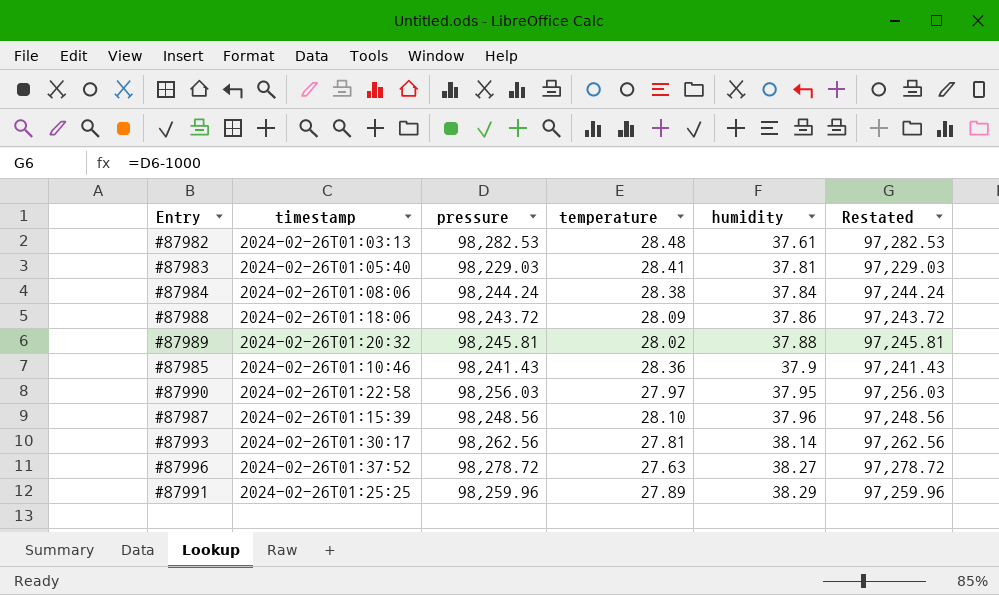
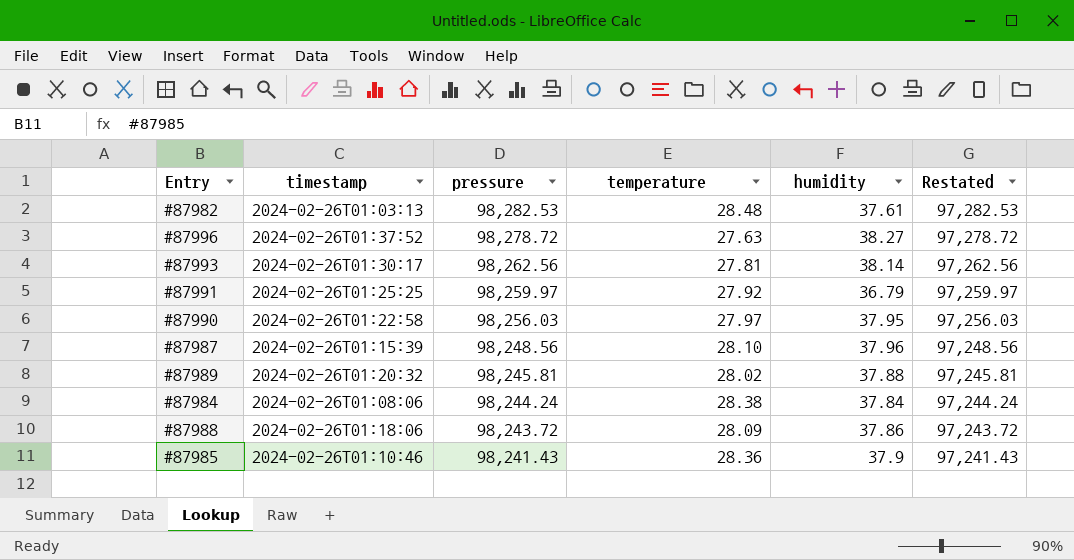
row order: humidity ascending -> pressure descending
row #87983: 2024-02-26T01:05:40 | 98,229.03 | 28.41 | 37.81 | 97,229.03 -> none
#87991 | pressure: 98,259.96 -> 98,259.97
#87991 | temperature: 27.89 -> 27.92
#87991 | humidity: 38.29 -> 36.79
#87991 | Restated: 97,259.96 -> 97,259.97

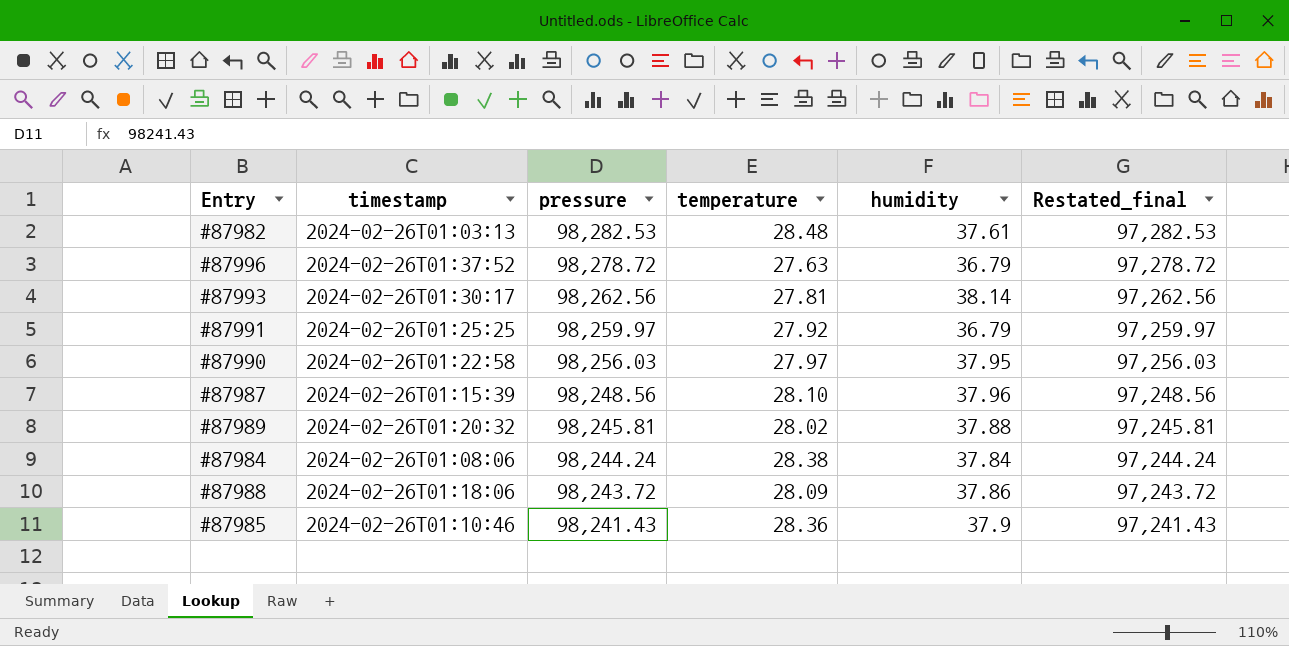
column name: Restated -> Restated_final
#87996 | humidity: 38.27 -> 36.79

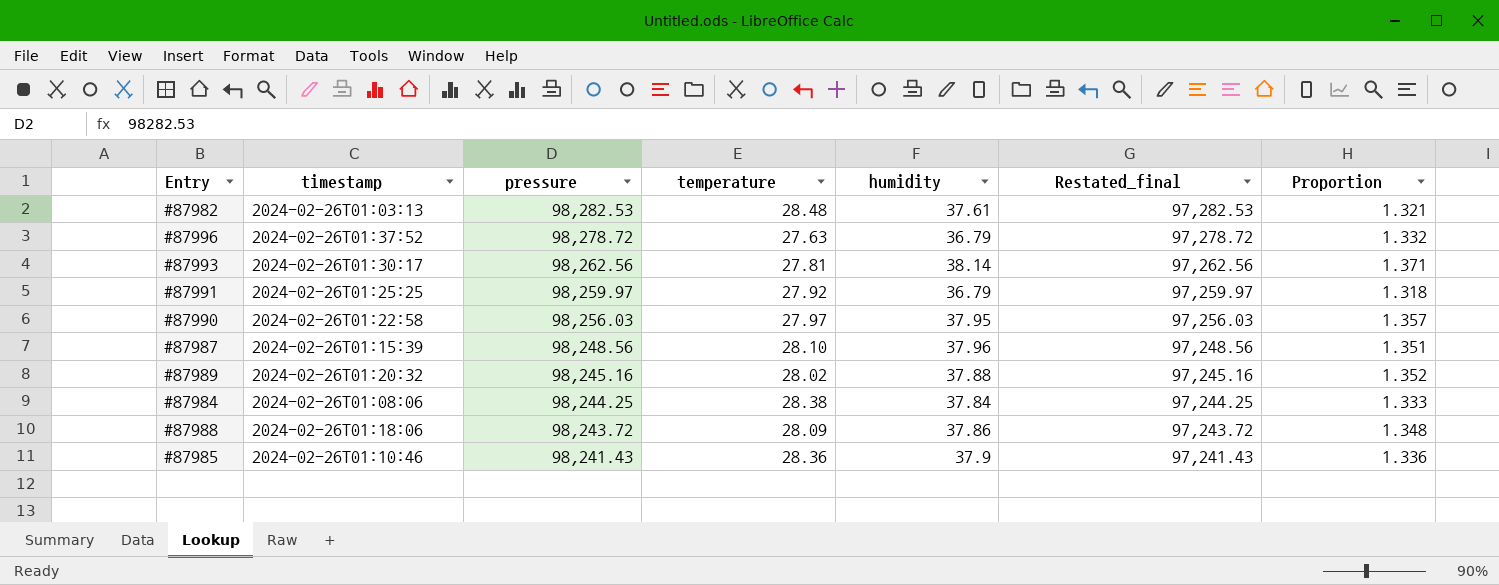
column Proportion | formula: none -> [humidity] / [temperature]
#87989 | pressure: 98,245.81 -> 98,245.16
#87989 | Restated_final: 97,245.81 -> 97,245.16
#87984 | pressure: 98,244.24 -> 98,244.25
#87984 | Restated_final: 97,244.24 -> 97,244.25

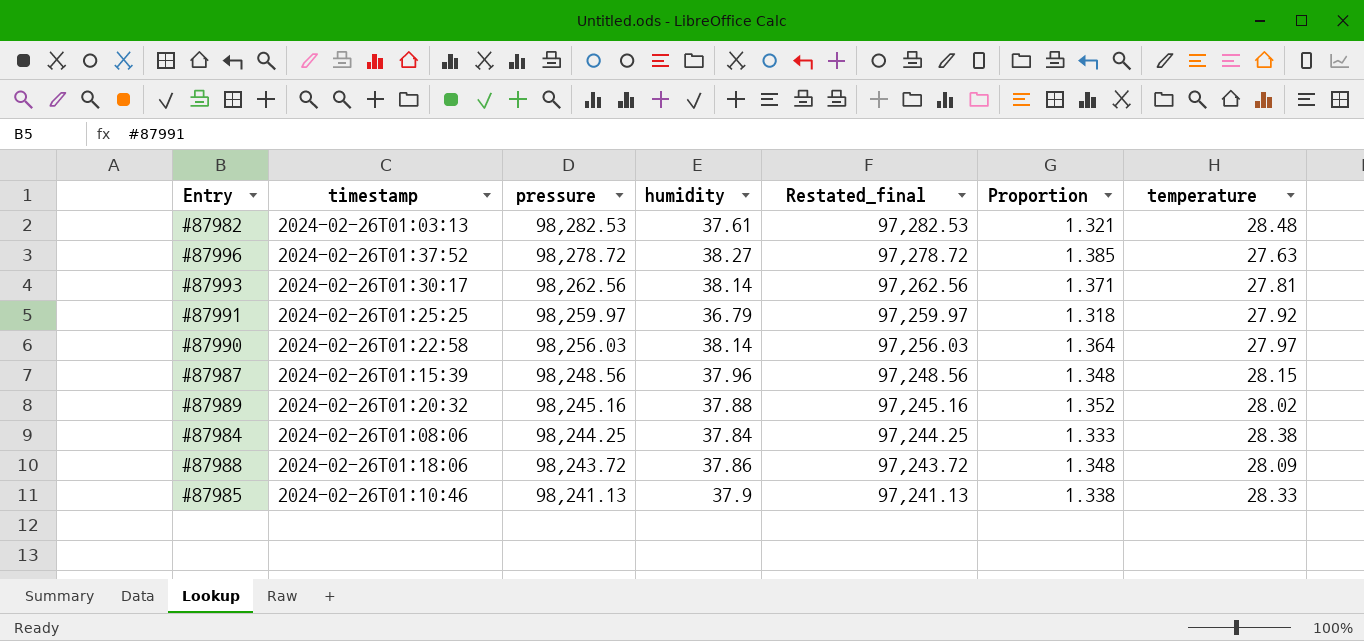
column temperature | position: 4 -> 7
#87996 | humidity: 36.79 -> 38.27
#87996 | Proportion: 1.332 -> 1.385
#87990 | humidity: 37.95 -> 38.14
#87990 | Proportion: 1.357 -> 1.364
#87987 | Proportion: 1.351 -> 1.348
#87987 | temperature: 28.10 -> 28.15
#87985 | pressure: 98,241.43 -> 98,241.13
#87985 | Restated_final: 97,241.43 -> 97,241.13
#87985 | Proportion: 1.336 -> 1.338
#87985 | temperature: 28.36 -> 28.33

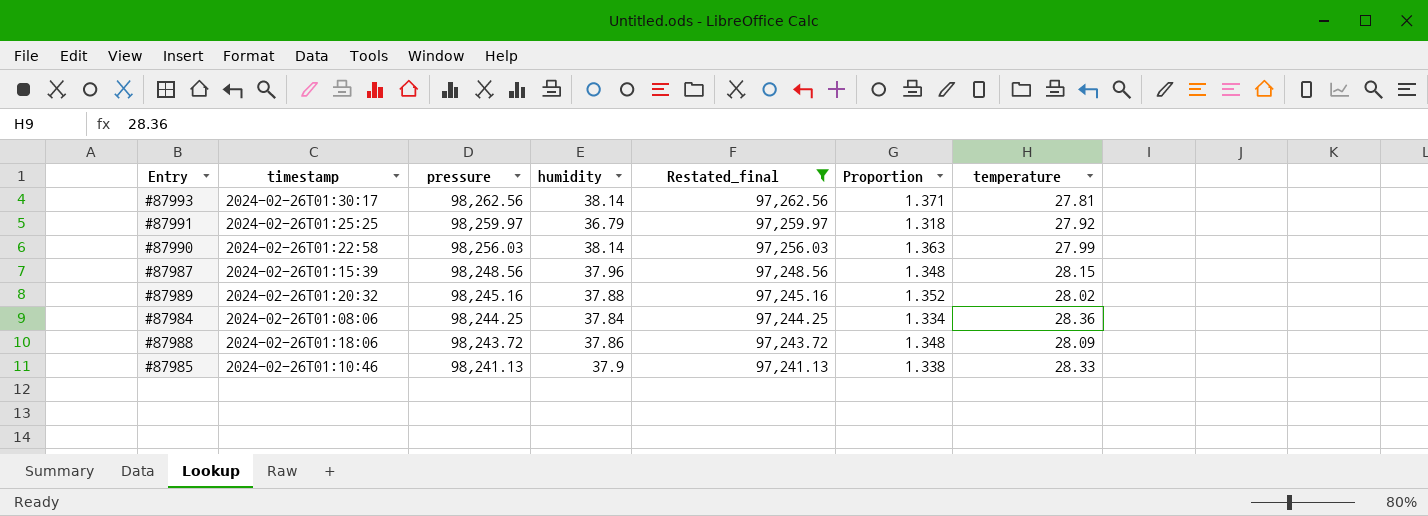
filter: none -> Restated_final <= 97,262.56
#87990 | Proportion: 1.364 -> 1.363
#87990 | temperature: 27.97 -> 27.99
#87984 | Proportion: 1.333 -> 1.334
#87984 | temperature: 28.38 -> 28.36

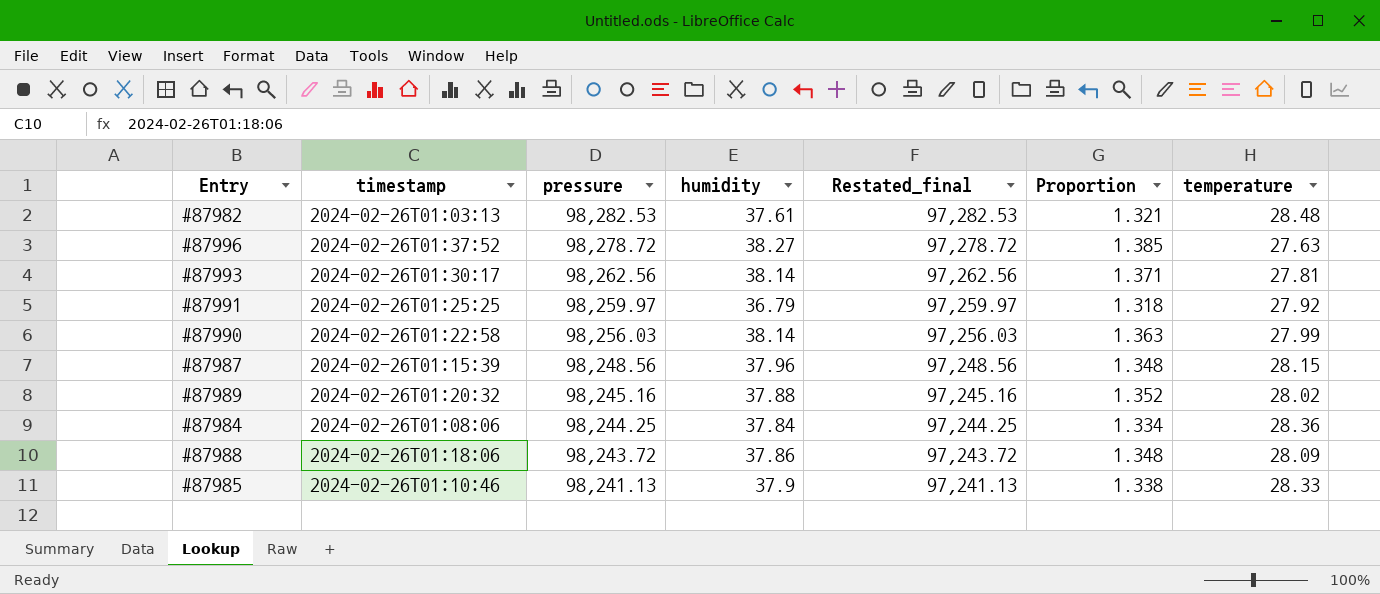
filter: Restated_final <= 97,262.56 -> none

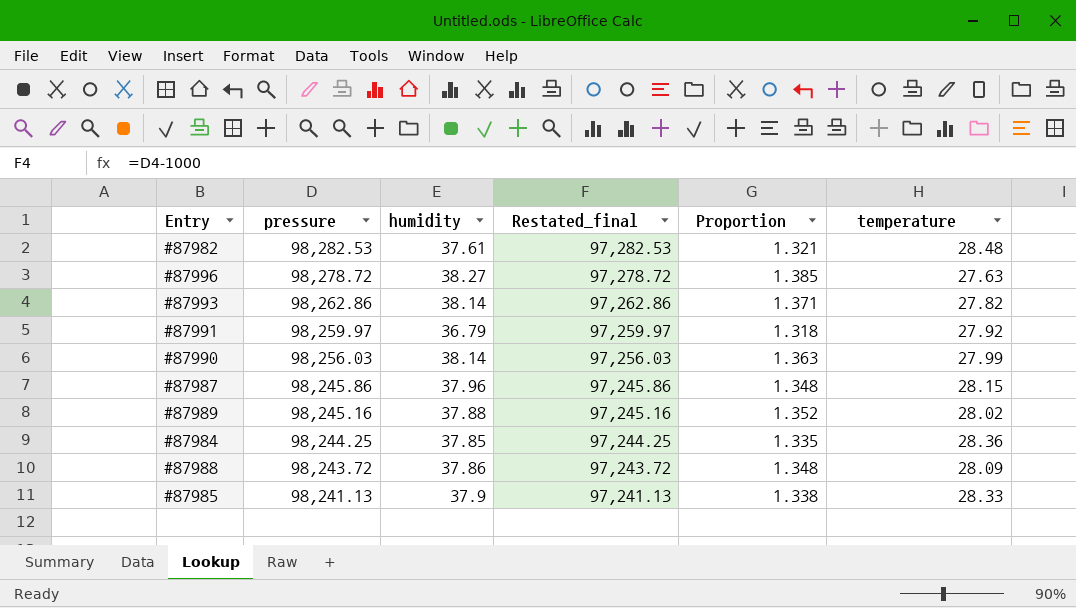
column timestamp | position: 2 -> none
#87993 | pressure: 98,262.56 -> 98,262.86
#87993 | Restated_final: 97,262.56 -> 97,262.86
#87993 | temperature: 27.81 -> 27.82
#87987 | pressure: 98,248.56 -> 98,245.86
#87987 | Restated_final: 97,248.56 -> 97,245.86
#87984 | humidity: 37.84 -> 37.85
#87984 | Proportion: 1.334 -> 1.335

